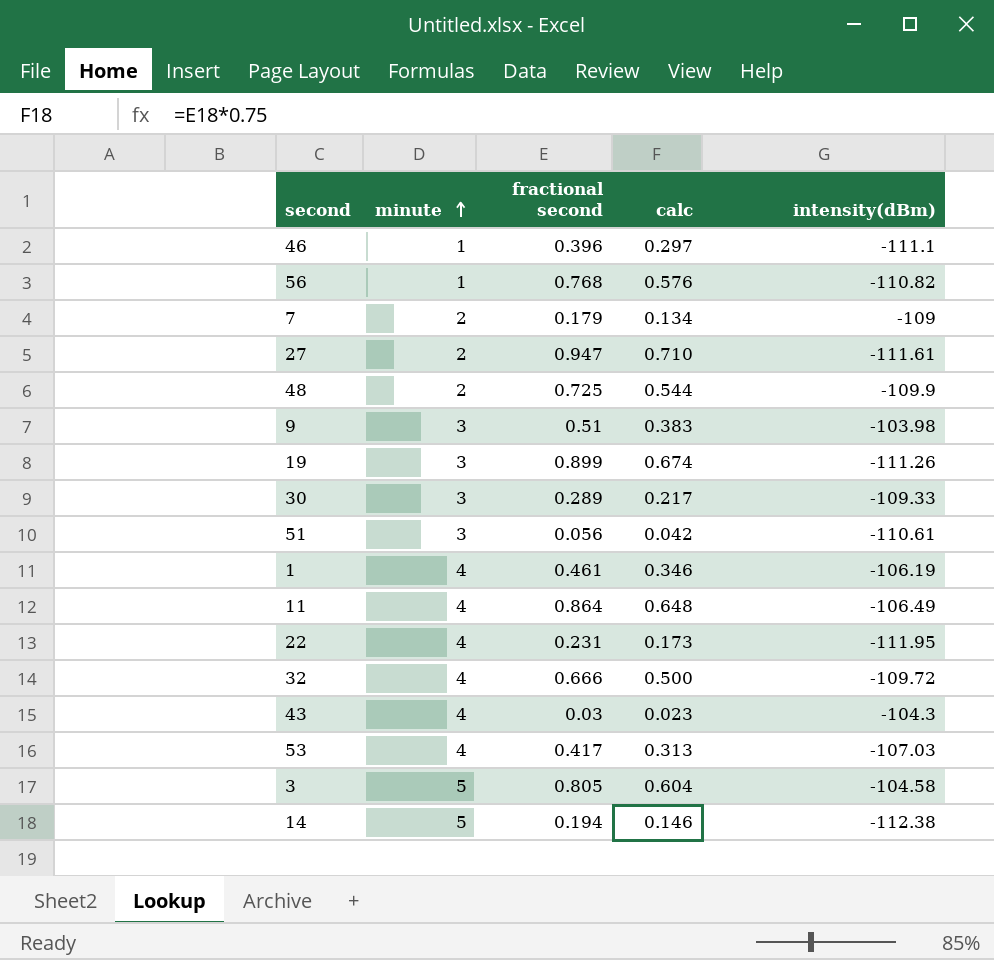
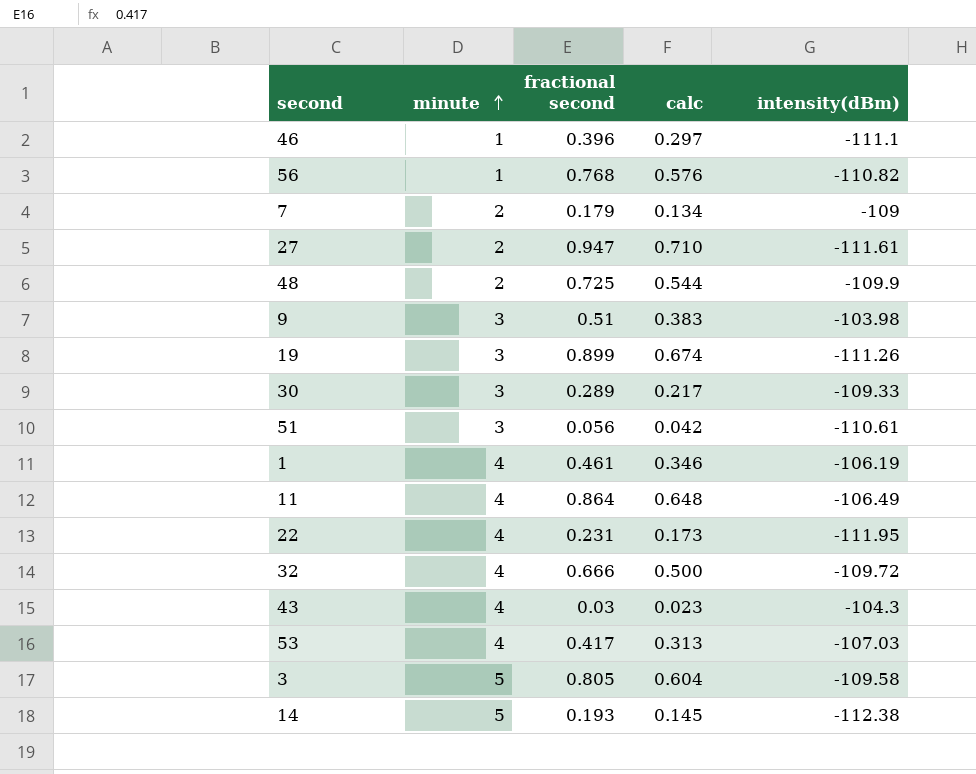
3 | intensity(dBm): -104.58 -> -109.58
14 | fractional second: 0.194 -> 0.193
14 | calc: 0.146 -> 0.145

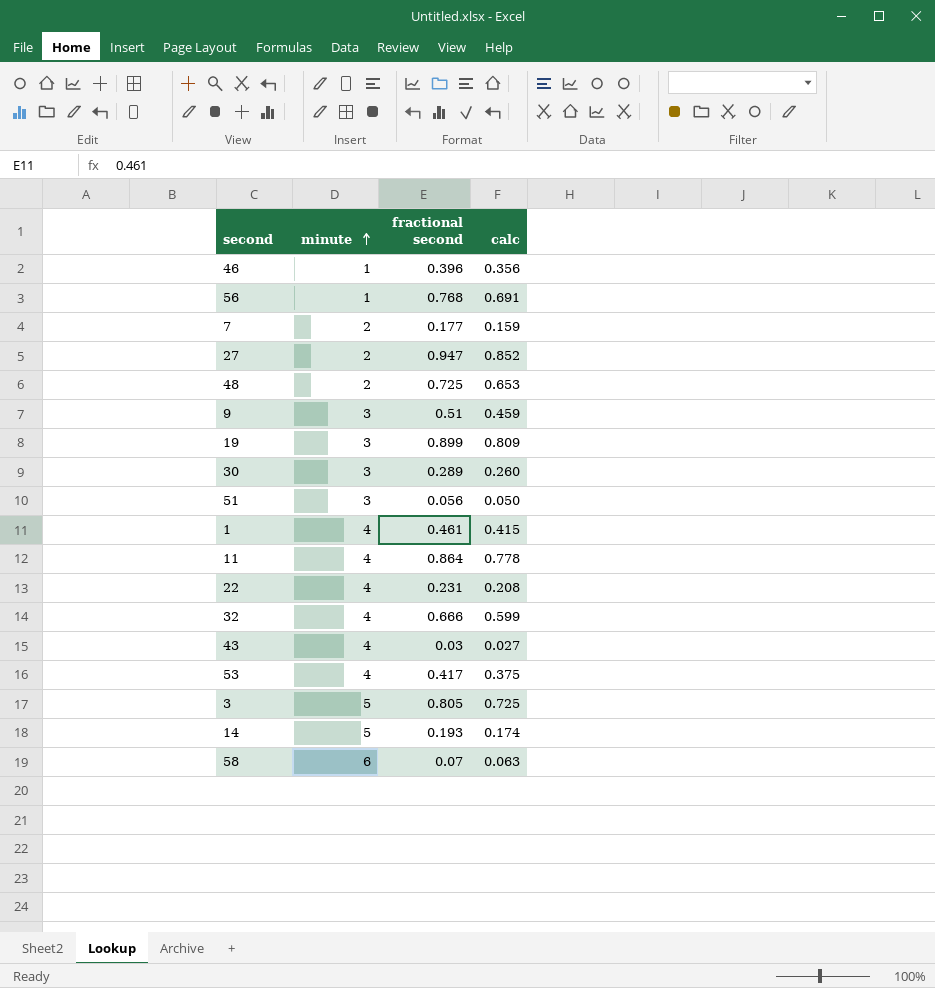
column intensity(dBm) | position: 5 -> none
column calc | formula: [fractional second] * 0.75 -> [fractional second] * 0.9
7 | fractional second: 0.179 -> 0.177
row 58: none -> 6 | 0.07 | 0.063

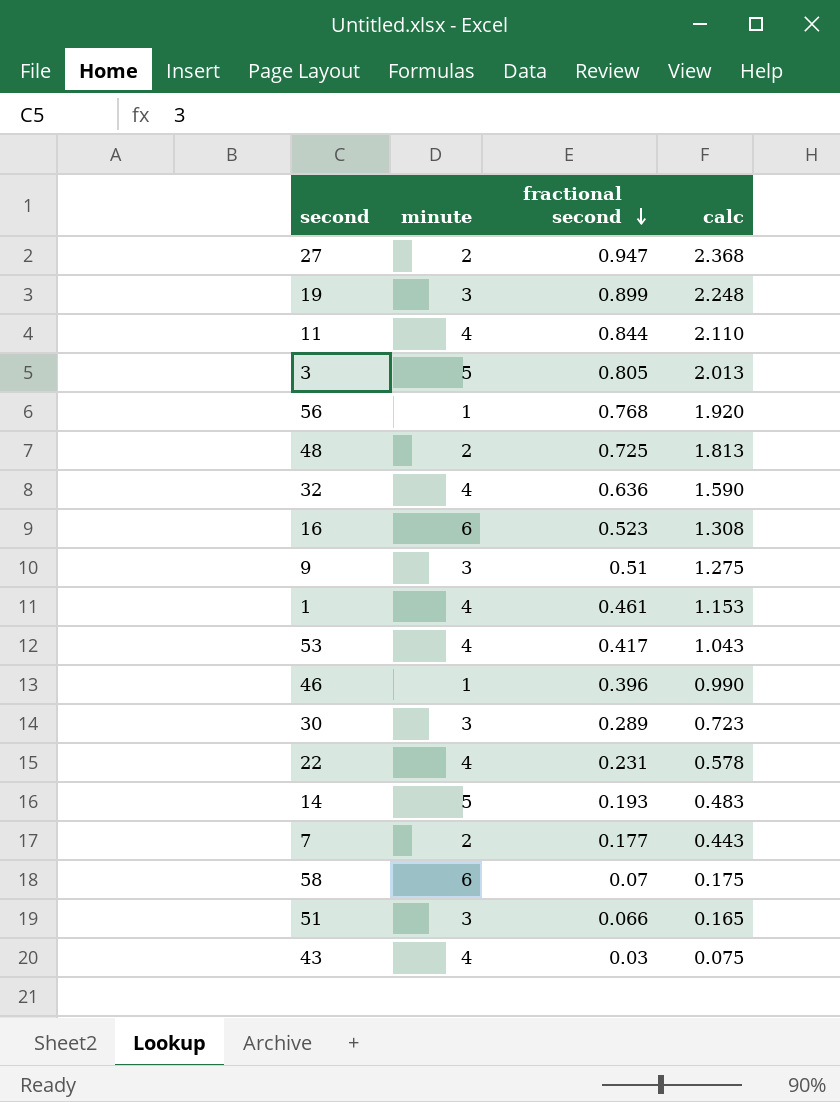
row order: minute ascending -> fractional second descending
column calc | formula: [fractional second] * 0.9 -> [fractional second] * 2.5
11 | fractional second: 0.864 -> 0.844
32 | fractional second: 0.666 -> 0.636
row 16: none -> 6 | 0.523 | 1.308
51 | fractional second: 0.056 -> 0.066

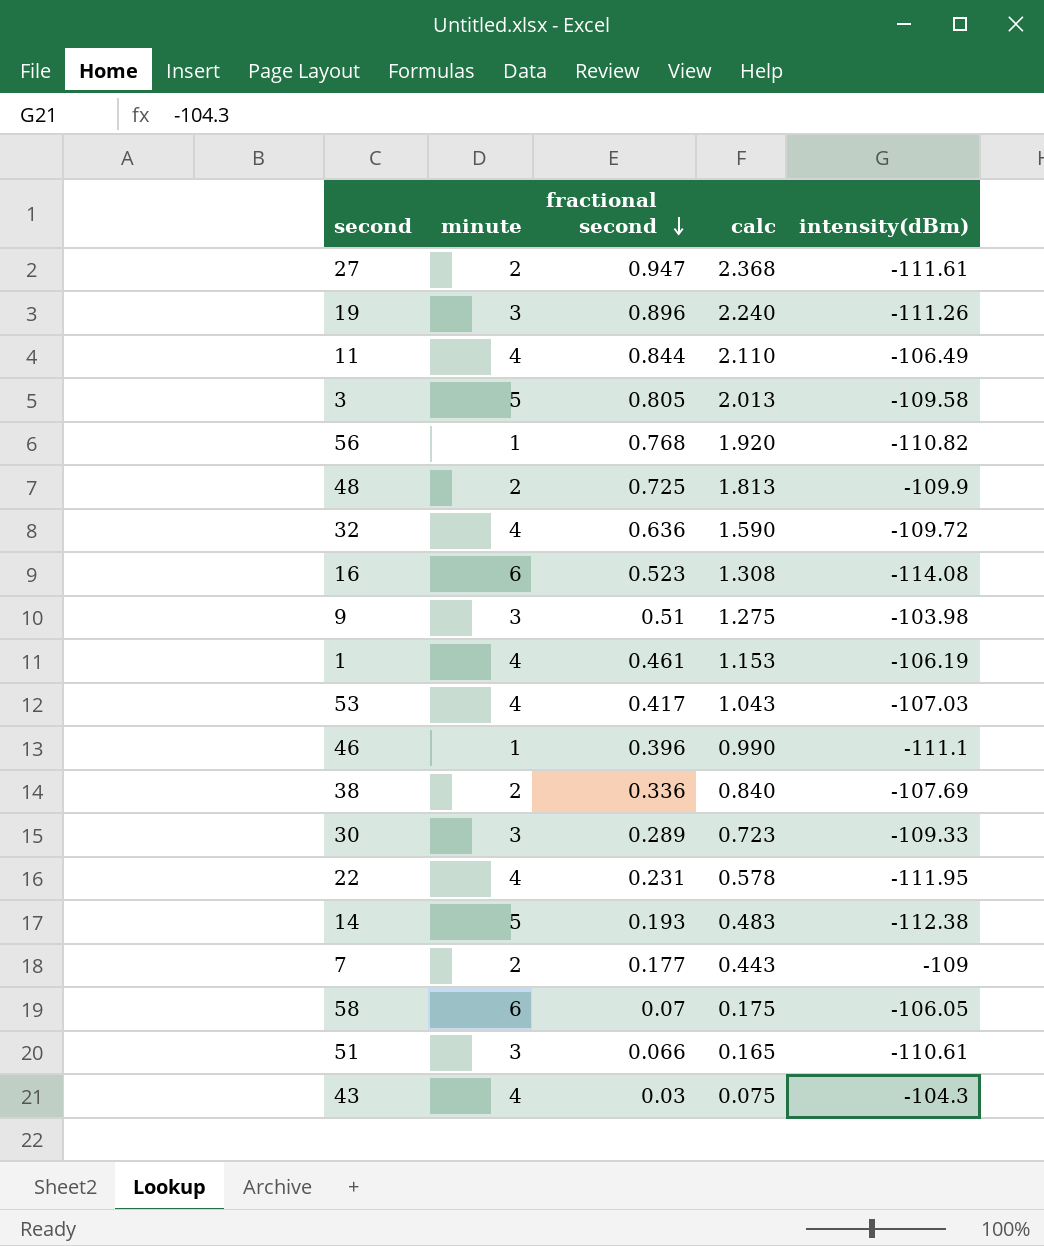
column intensity(dBm) | position: none -> 5
19 | fractional second: 0.899 -> 0.896
19 | calc: 2.248 -> 2.240
row 38: none -> 2 | 0.336 | 0.840 | -107.69

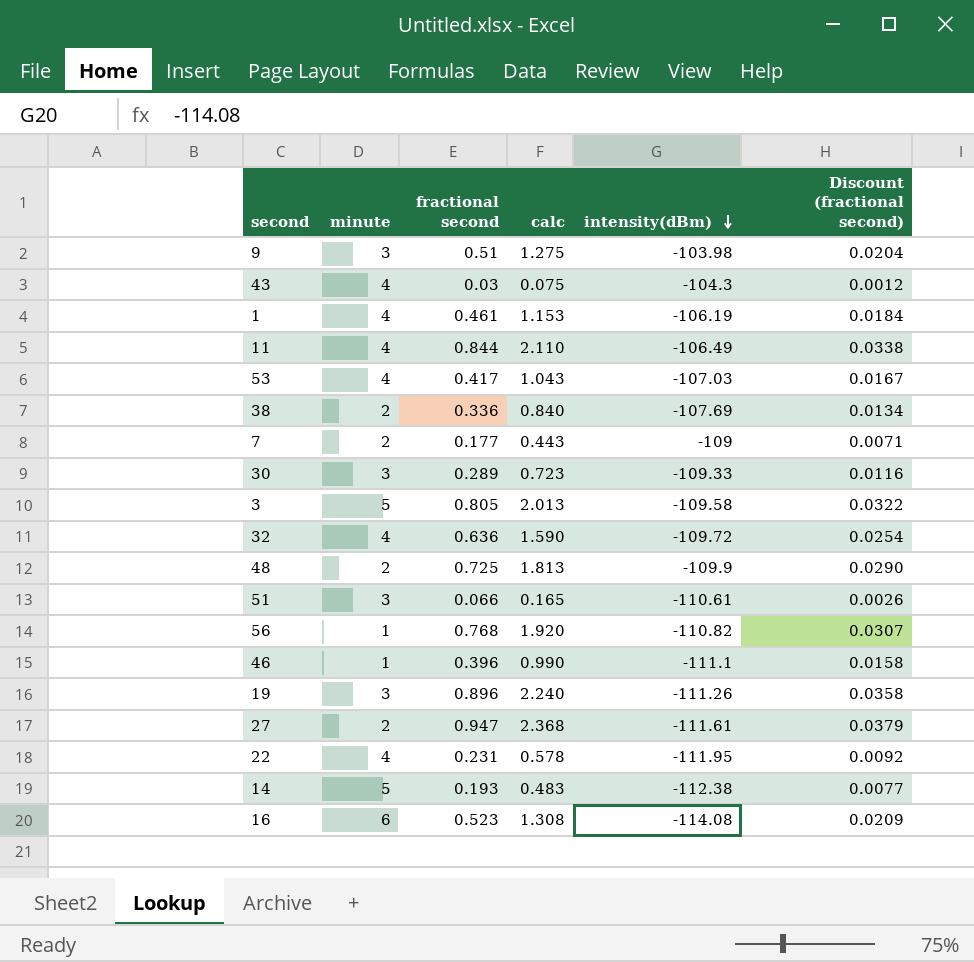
row order: fractional second descending -> intensity(dBm) descending
column Discount (fractional second) | formula: none -> [fractional second] * 0.04
row 58: 6 | 0.07 | 0.175 | -106.05 -> none

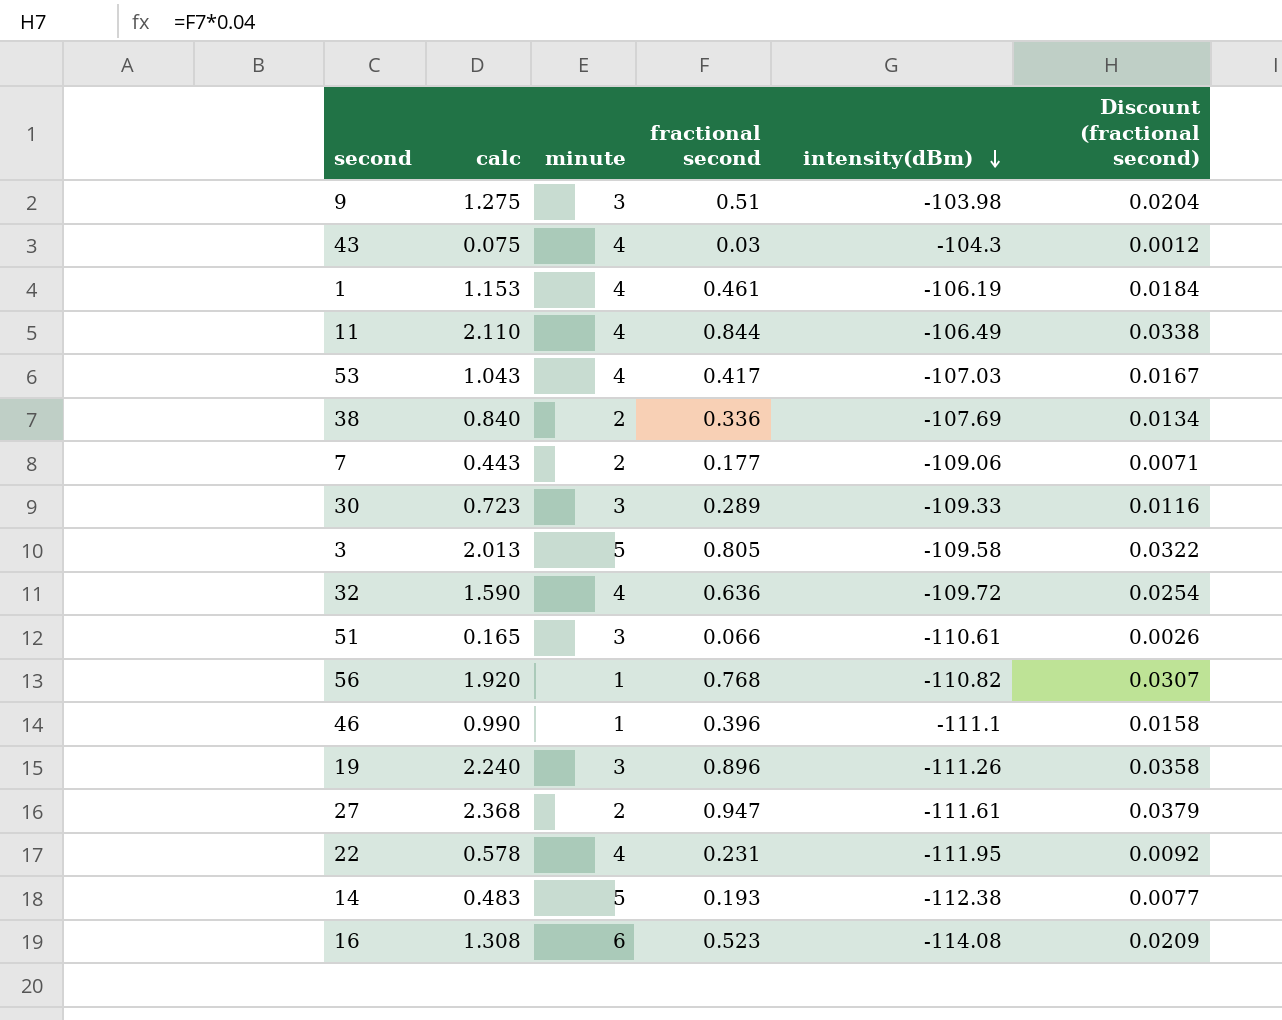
column calc | position: 4 -> 2
row 48: 2 | 0.725 | 1.813 | -109.9 | 0.0290 -> none
7 | intensity(dBm): -109 -> -109.06

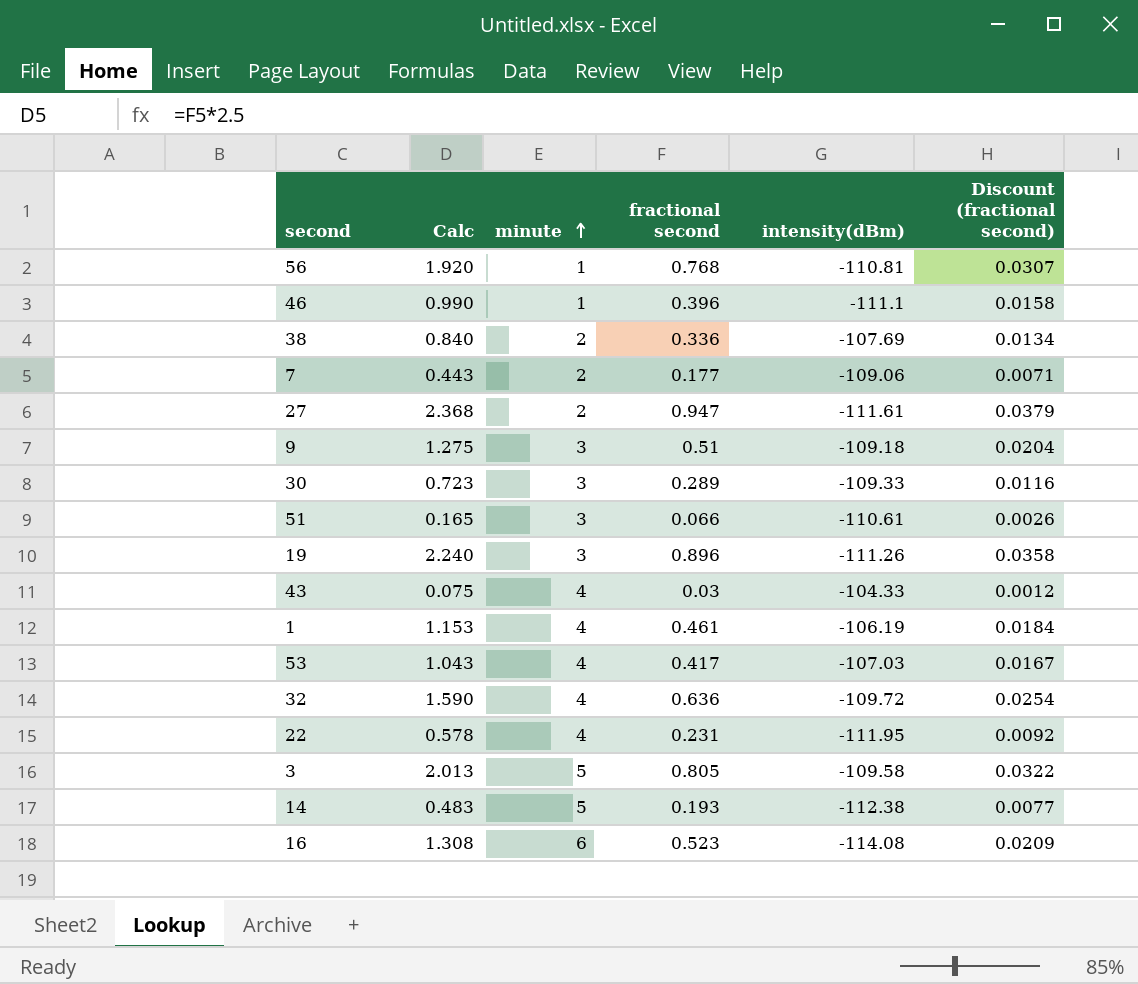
row order: intensity(dBm) descending -> minute ascending
column name: calc -> Calc
row 11: 2.110 | 4 | 0.844 | -106.49 | 0.0338 -> none
56 | intensity(dBm): -110.82 -> -110.81
9 | intensity(dBm): -103.98 -> -109.18
43 | intensity(dBm): -104.3 -> -104.33

